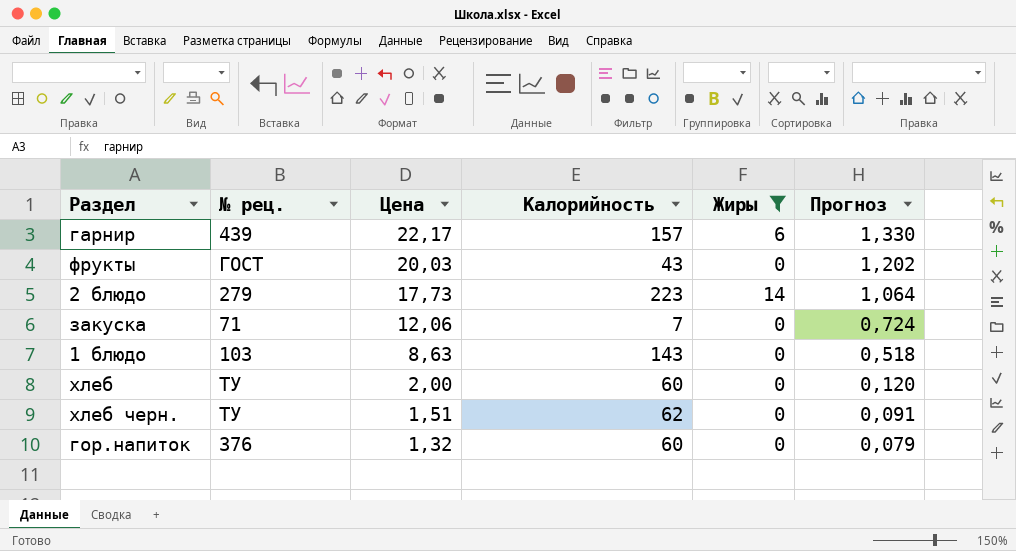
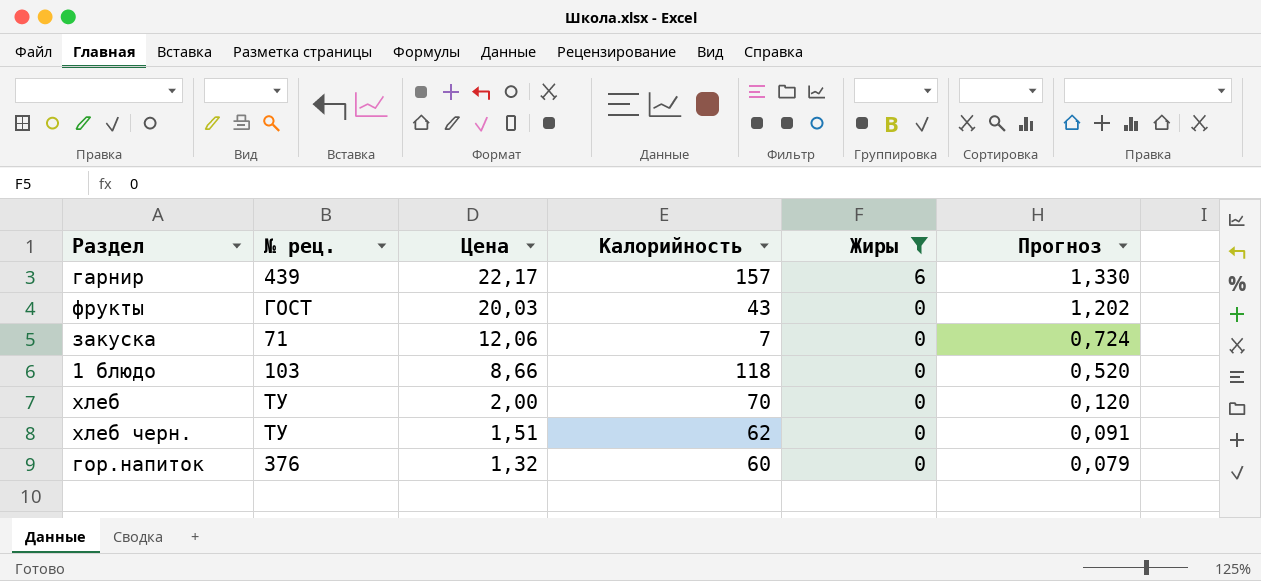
row 2 блюдо: 279 | 17,73 | 223 | 14 | 1,064 -> none
1 блюдо | Цена: 8,63 -> 8,66
1 блюдо | Калорийность: 143 -> 118
1 блюдо | Прогноз: 0,518 -> 0,520
хлеб | Калорийность: 60 -> 70

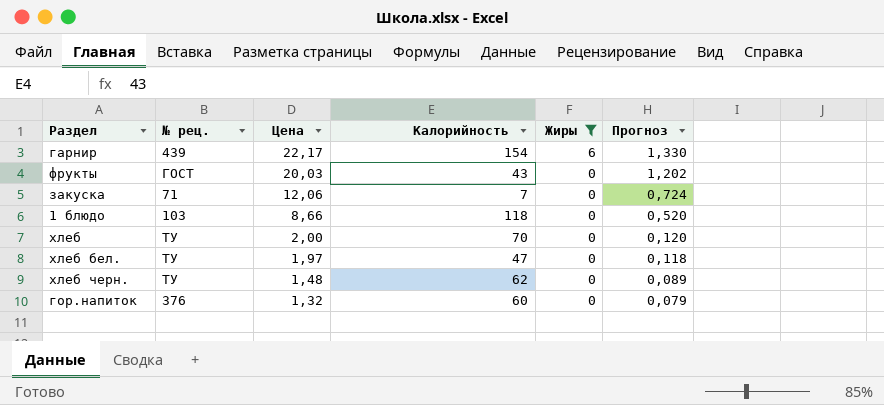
гарнир | Калорийность: 157 -> 154
row хлеб бел.: none -> ТУ | 1,97 | 47 | 0 | 0,118
хлеб черн. | Цена: 1,51 -> 1,48
хлеб черн. | Прогноз: 0,091 -> 0,089

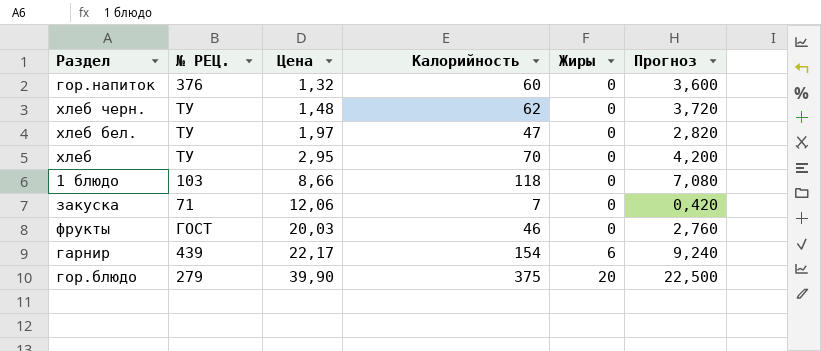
filter: Жиры != 20 -> none
row order: Цена descending -> Цена ascending
column name: № рец. -> № РЕЦ.
column Прогноз | formula: [Цена] * 0,06 -> [Калорийность] * 0,06
хлеб | Цена: 2,00 -> 2,95
фрукты | Калорийность: 43 -> 46

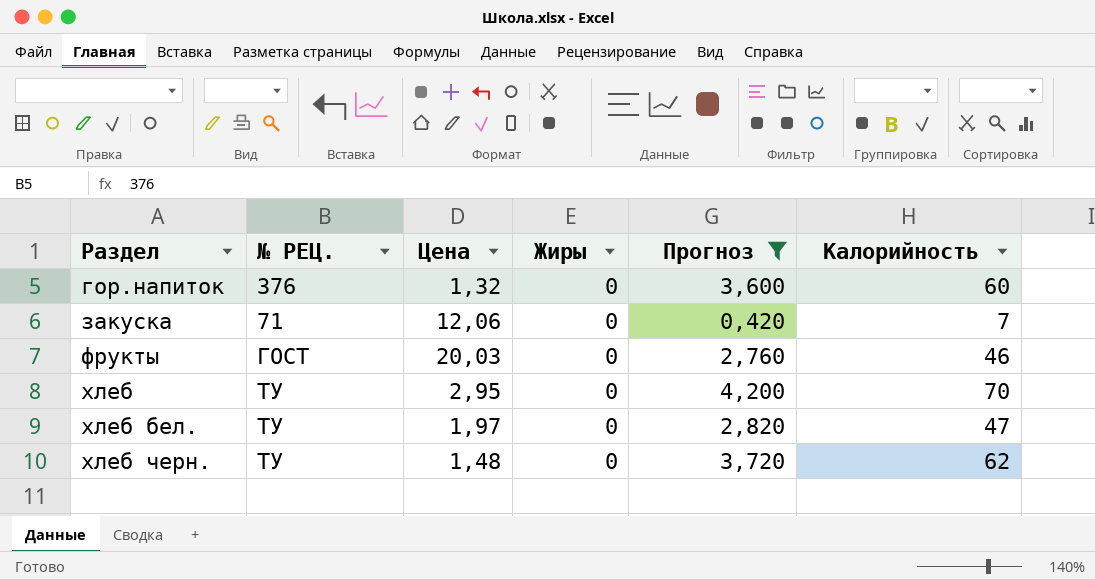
filter: none -> Прогноз <= 4,200
row order: Цена ascending -> Раздел ascending
column Калорийность | position: 4 -> 6

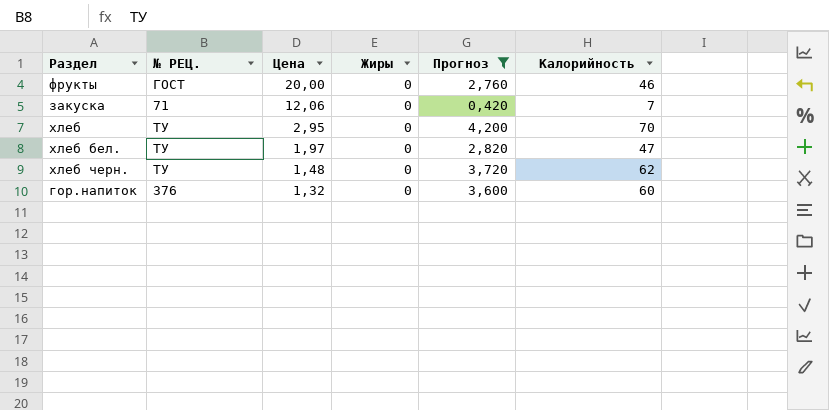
row order: Раздел ascending -> Цена descending
фрукты | Цена: 20,03 -> 20,00

